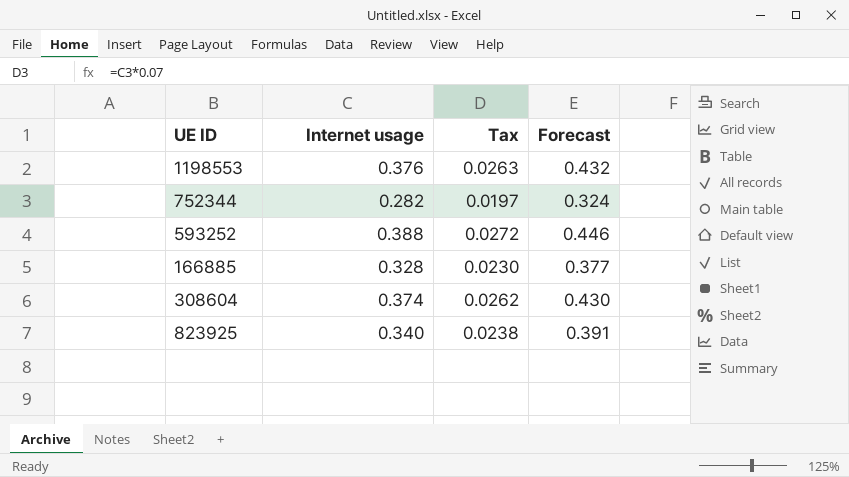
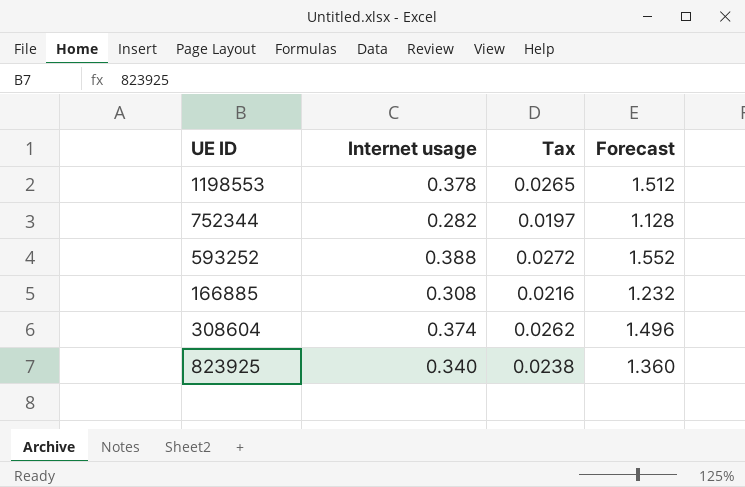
column Forecast | formula: [Internet usage] * 1.15 -> [Internet usage] * 4
1198553 | Internet usage: 0.376 -> 0.378
1198553 | Tax: 0.0263 -> 0.0265
166885 | Internet usage: 0.328 -> 0.308
166885 | Tax: 0.0230 -> 0.0216

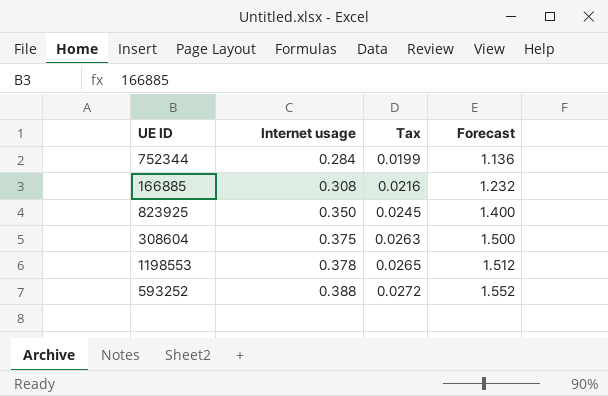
row order: none -> Internet usage ascending
752344 | Internet usage: 0.282 -> 0.284
752344 | Tax: 0.0197 -> 0.0199
752344 | Forecast: 1.128 -> 1.136
823925 | Internet usage: 0.340 -> 0.350
823925 | Tax: 0.0238 -> 0.0245
823925 | Forecast: 1.360 -> 1.400
308604 | Internet usage: 0.374 -> 0.375
308604 | Tax: 0.0262 -> 0.0263
308604 | Forecast: 1.496 -> 1.500

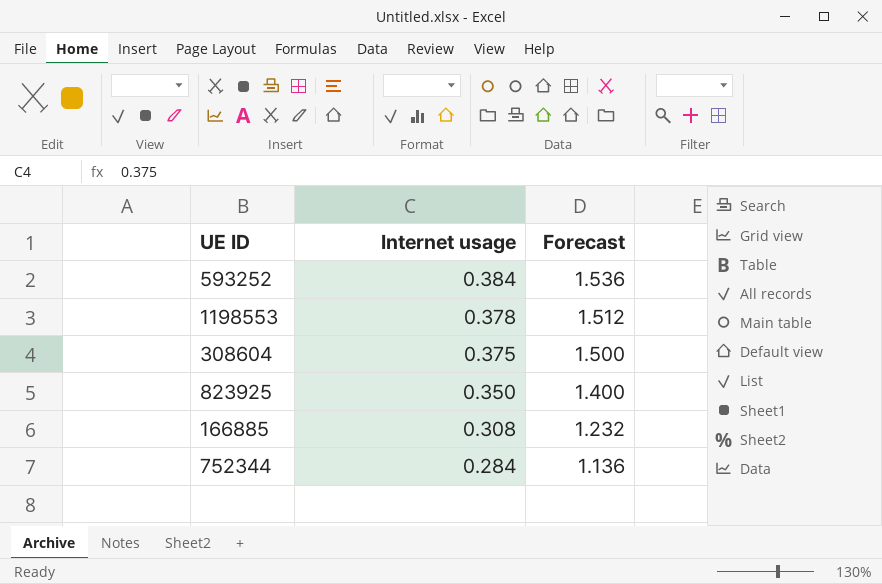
row order: Internet usage ascending -> Internet usage descending
column Tax | formula: [Internet usage] * 0.07 -> none
593252 | Internet usage: 0.388 -> 0.384
593252 | Forecast: 1.552 -> 1.536

